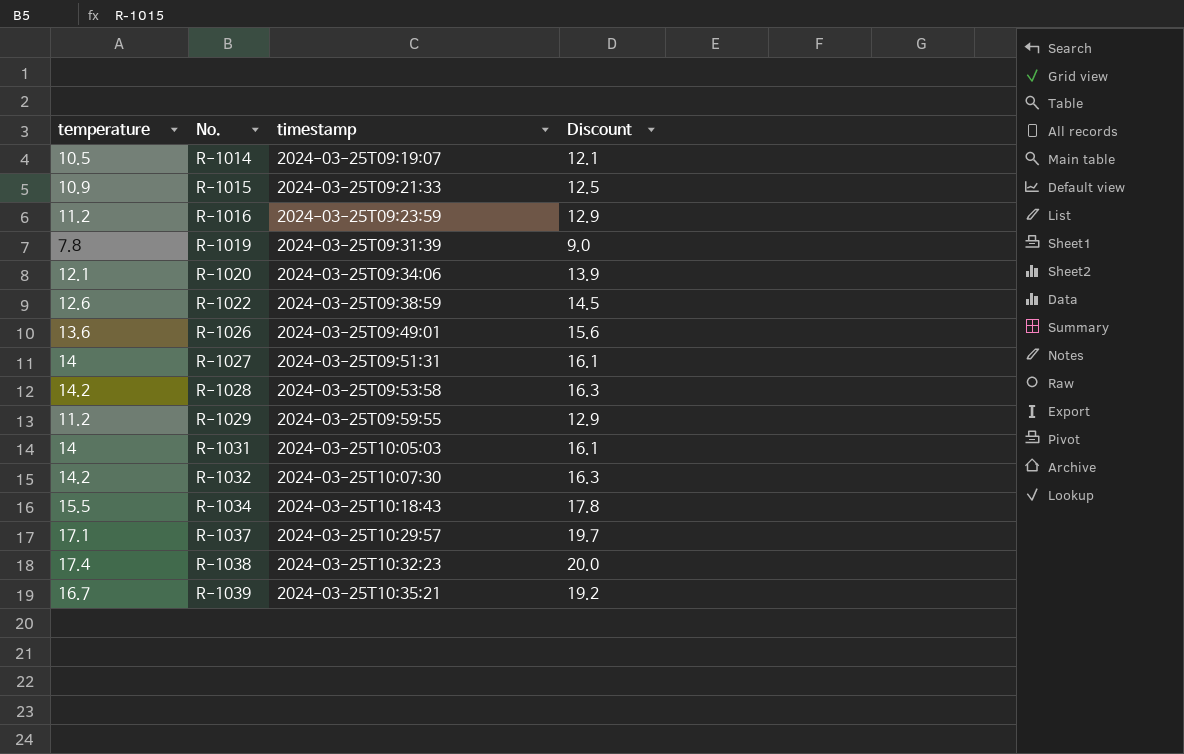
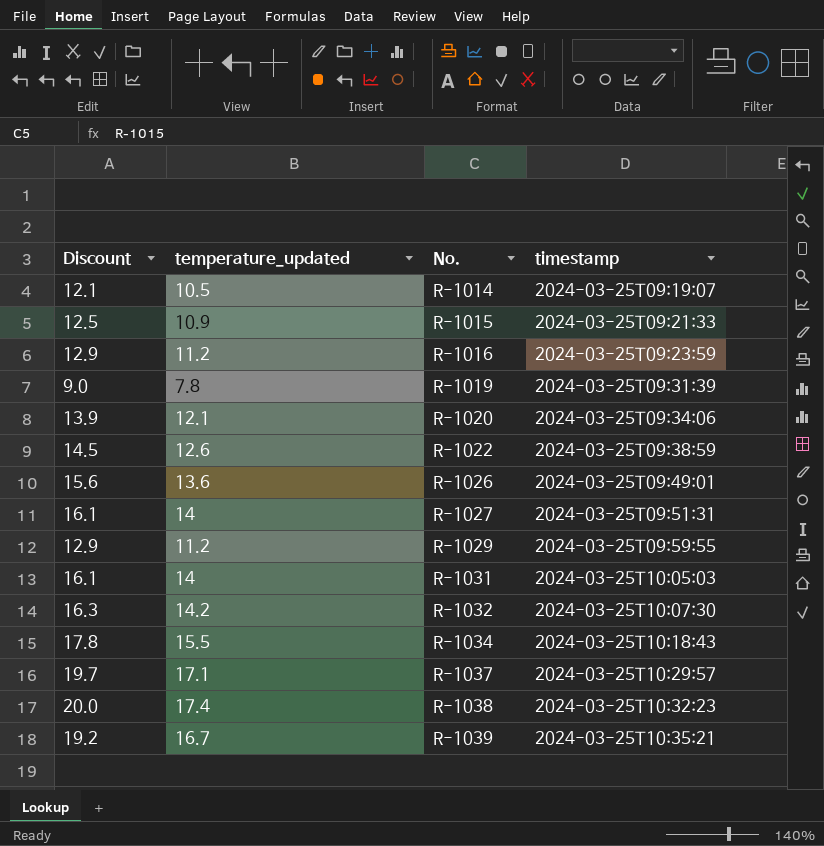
column Discount | position: 4 -> 1
column name: temperature -> temperature_updated
row R-1028: 14.2 | 2024-03-25T09:53:58 | 16.3 -> none

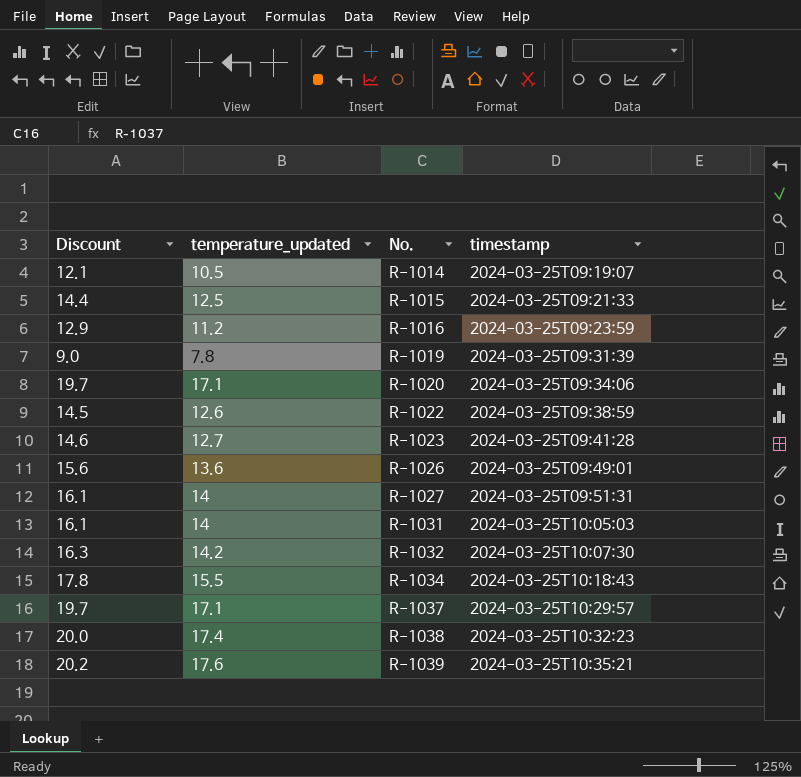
row R-1029: 12.9 | 11.2 | 2024-03-25T09:59:55 -> none
R-1015 | Discount: 12.5 -> 14.4
R-1015 | temperature_updated: 10.9 -> 12.5
R-1020 | Discount: 13.9 -> 19.7
R-1020 | temperature_updated: 12.1 -> 17.1
row R-1023: none -> 14.6 | 12.7 | 2024-03-25T09:41:28
R-1039 | Discount: 19.2 -> 20.2
R-1039 | temperature_updated: 16.7 -> 17.6

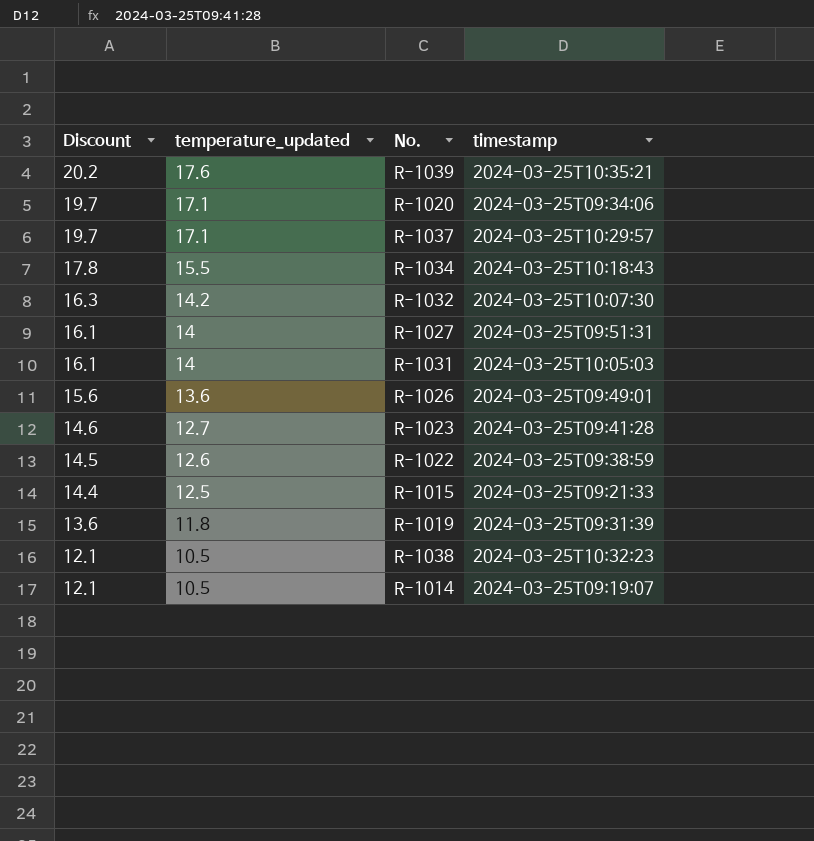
row order: No. ascending -> Discount descending
row R-1016: 12.9 | 11.2 | 2024-03-25T09:23:59 -> none
R-1019 | Discount: 9.0 -> 13.6
R-1019 | temperature_updated: 7.8 -> 11.8
R-1038 | Discount: 20.0 -> 12.1
R-1038 | temperature_updated: 17.4 -> 10.5

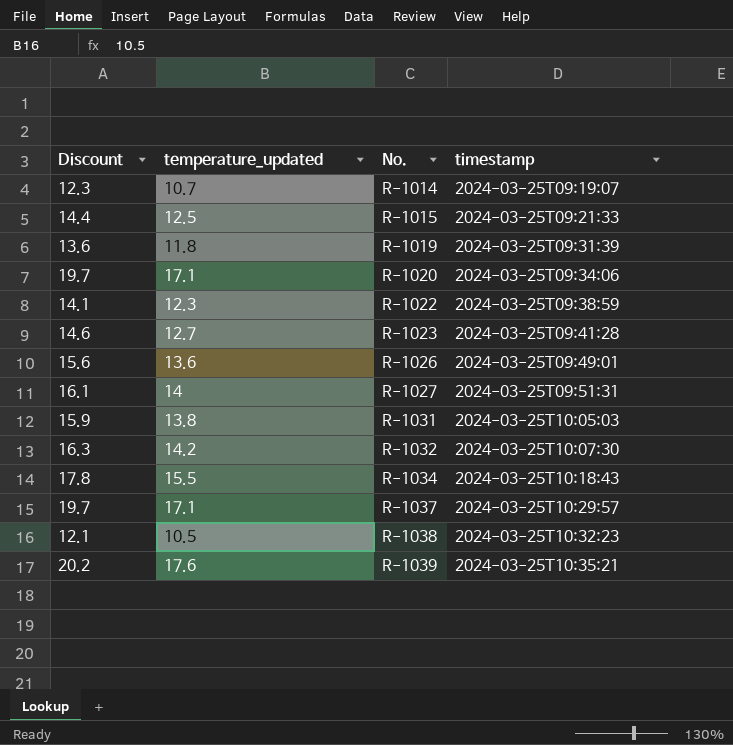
row order: Discount descending -> No. ascending
R-1014 | Discount: 12.1 -> 12.3
R-1014 | temperature_updated: 10.5 -> 10.7
R-1022 | Discount: 14.5 -> 14.1
R-1022 | temperature_updated: 12.6 -> 12.3
R-1031 | Discount: 16.1 -> 15.9
R-1031 | temperature_updated: 14 -> 13.8

